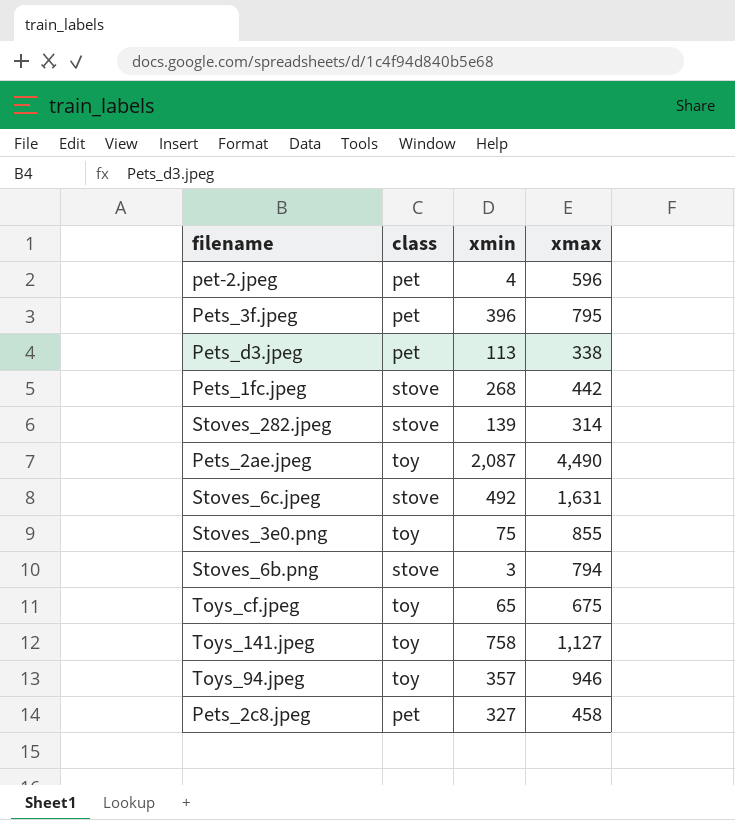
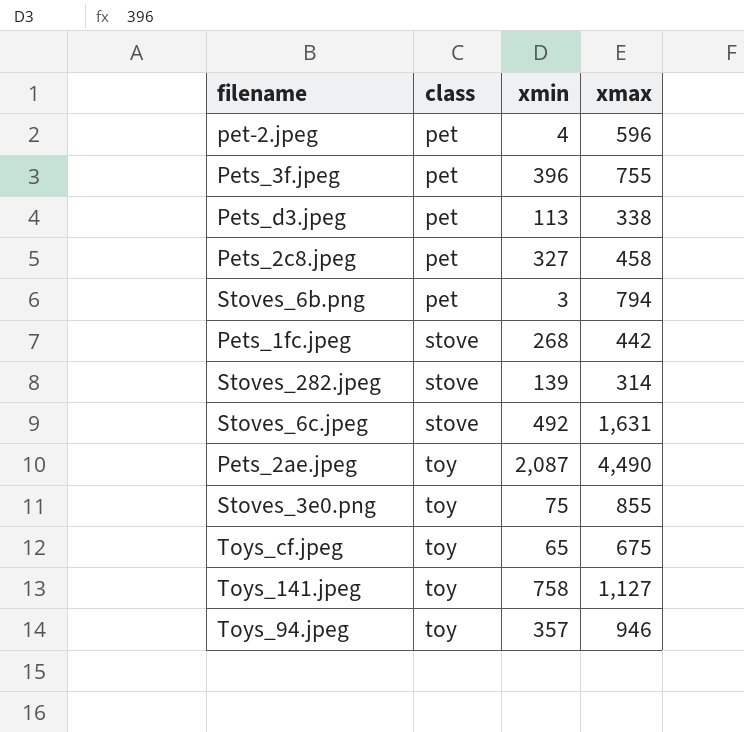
row order: none -> class ascending
Pets_3f.jpeg | xmax: 795 -> 755
Stoves_6b.png | class: stove -> pet

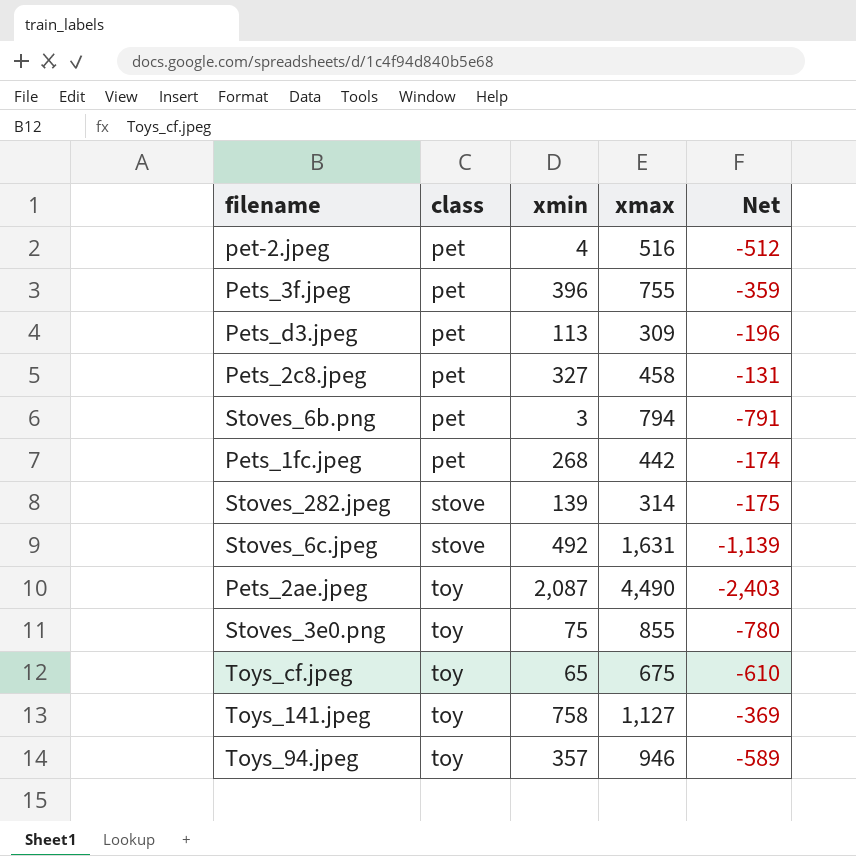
column Net | formula: none -> [xmin] - [xmax]
pet-2.jpeg | xmax: 596 -> 516
Pets_d3.jpeg | xmax: 338 -> 309
Pets_1fc.jpeg | class: stove -> pet

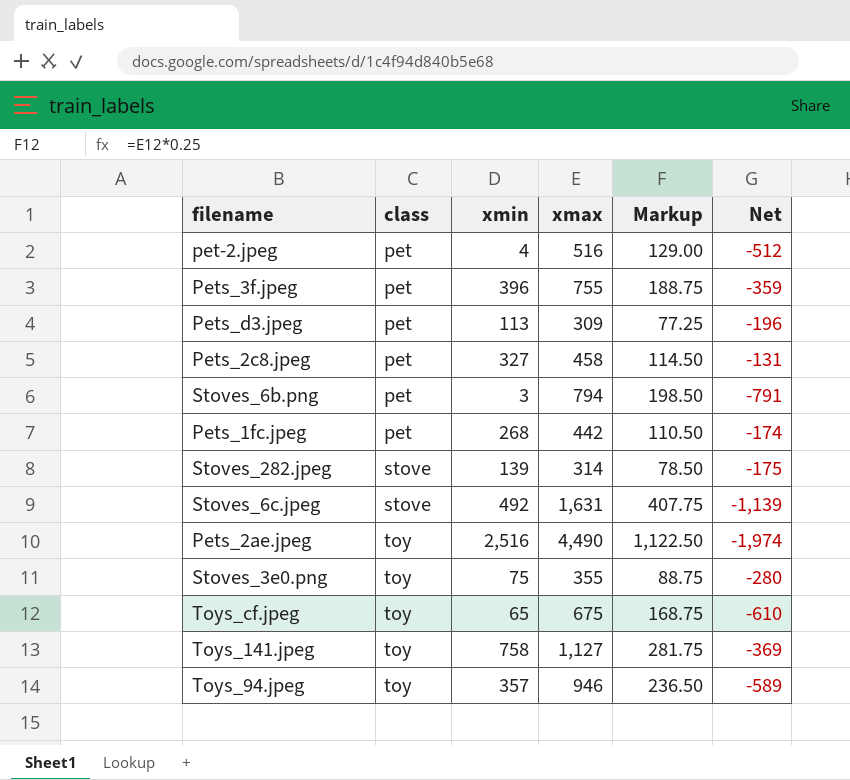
column Markup | formula: none -> [xmax] * 0.25
Pets_2ae.jpeg | xmin: 2,087 -> 2,516
Pets_2ae.jpeg | Net: -2,403 -> -1,974
Stoves_3e0.png | xmax: 855 -> 355
Stoves_3e0.png | Net: -780 -> -280

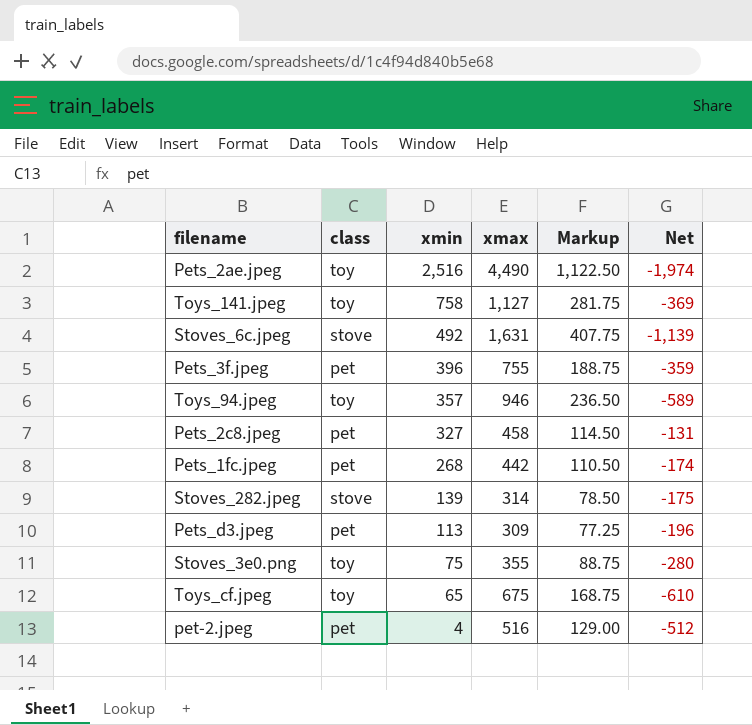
row order: class ascending -> xmin descending
row Stoves_6b.png: pet | 3 | 794 | 198.50 | -791 -> none

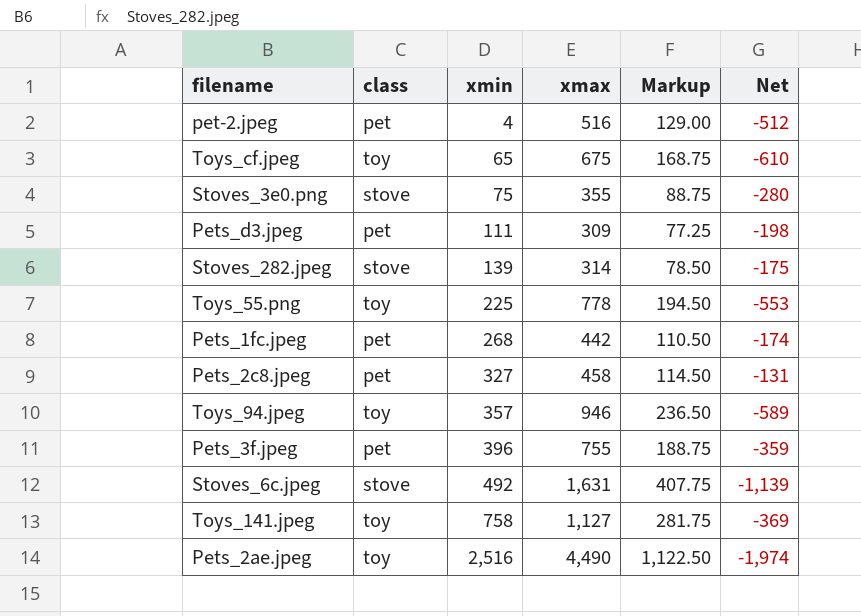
row order: xmin descending -> xmin ascending
Stoves_3e0.png | class: toy -> stove
Pets_d3.jpeg | xmin: 113 -> 111
Pets_d3.jpeg | Net: -196 -> -198
row Toys_55.png: none -> toy | 225 | 778 | 194.50 | -553

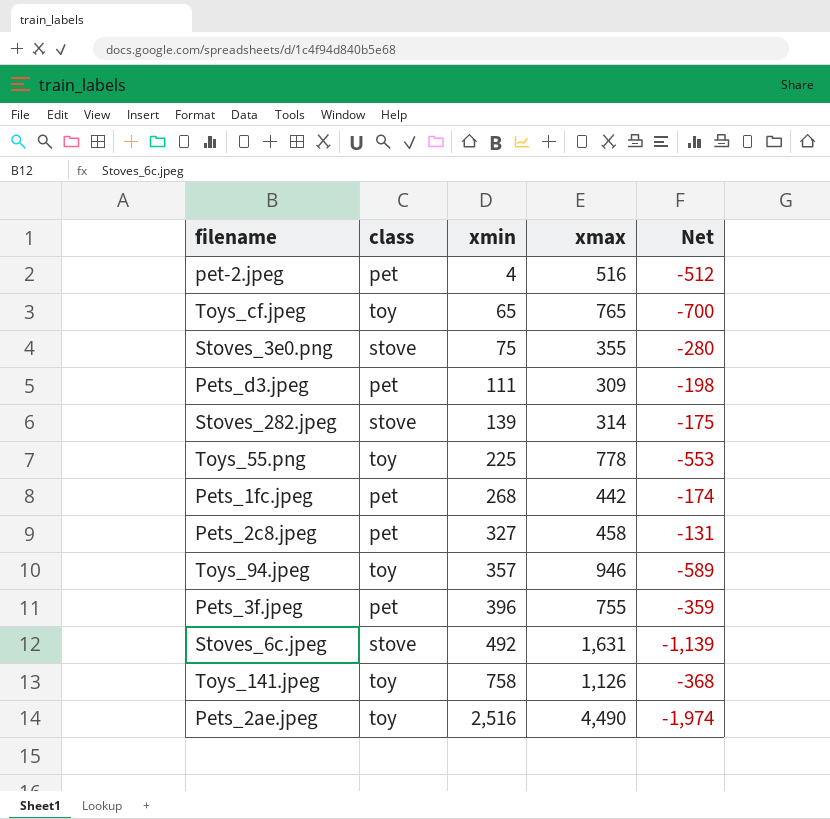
column Markup | formula: [xmax] * 0.25 -> none
Toys_cf.jpeg | xmax: 675 -> 765
Toys_cf.jpeg | Net: -610 -> -700
Toys_141.jpeg | xmax: 1,127 -> 1,126
Toys_141.jpeg | Net: -369 -> -368

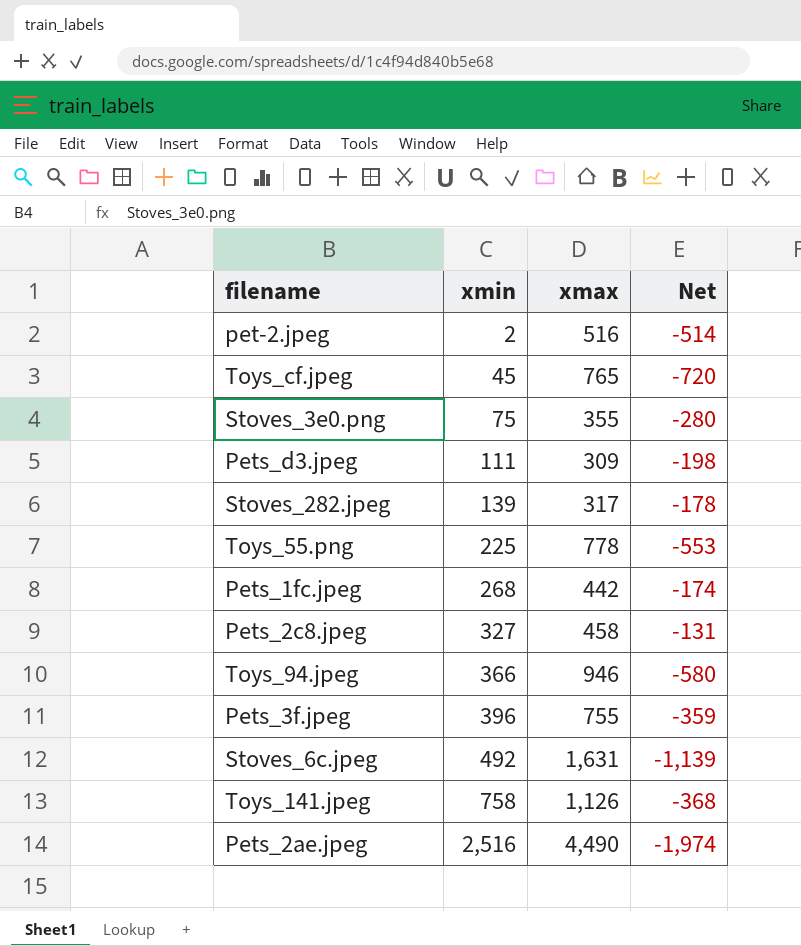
column class | position: 2 -> none
pet-2.jpeg | xmin: 4 -> 2
pet-2.jpeg | Net: -512 -> -514
Toys_cf.jpeg | xmin: 65 -> 45
Toys_cf.jpeg | Net: -700 -> -720
Stoves_282.jpeg | xmax: 314 -> 317
Stoves_282.jpeg | Net: -175 -> -178
Toys_94.jpeg | xmin: 357 -> 366
Toys_94.jpeg | Net: -589 -> -580

